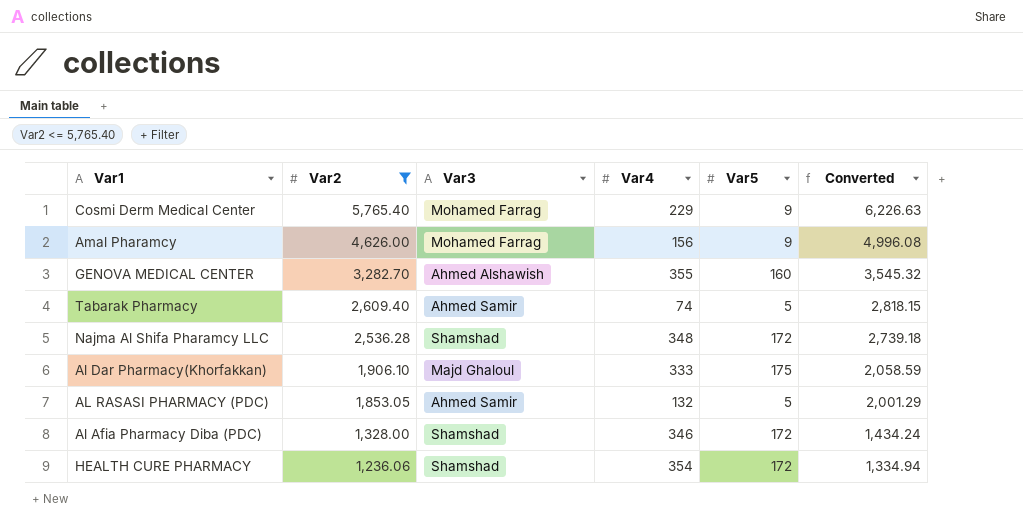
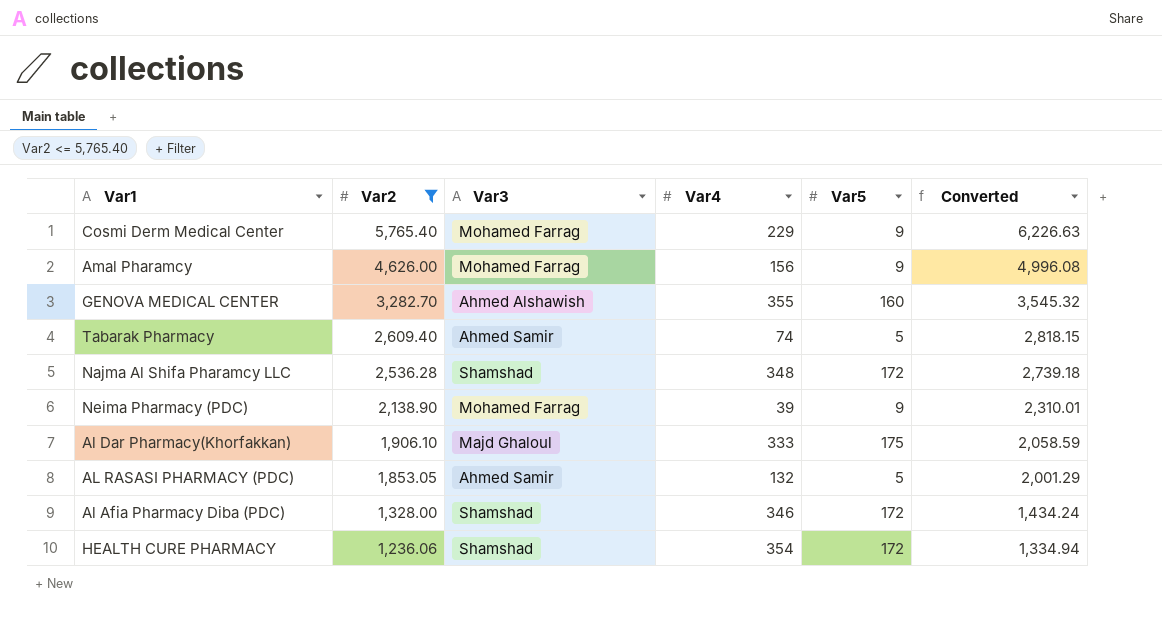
row Neima Pharmacy (PDC): none -> 2,138.90 | Mohamed Farrag | 39 | 9 | 2,310.01

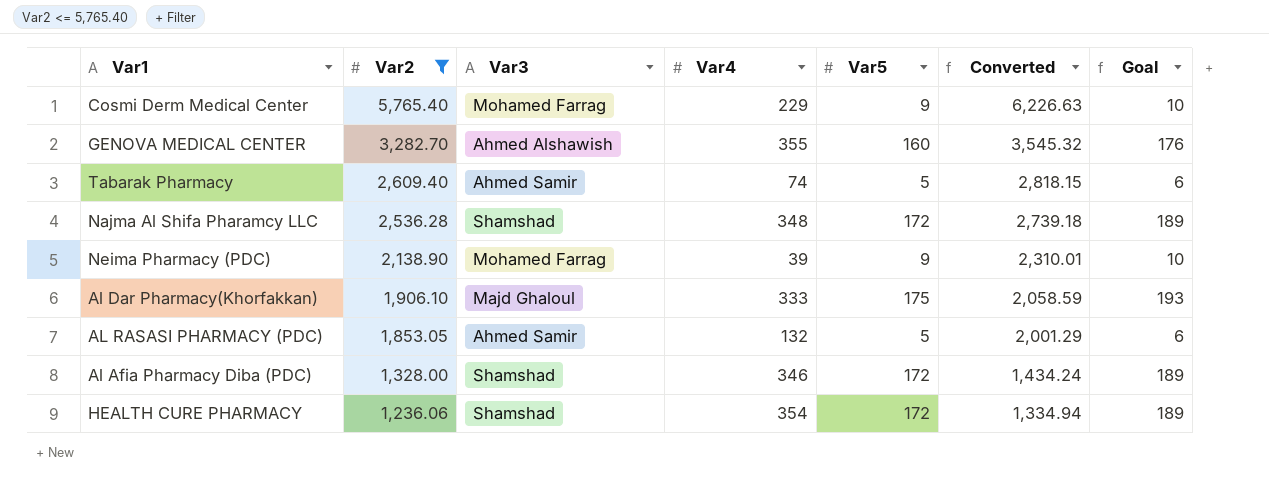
column Goal | formula: none -> [Var5] * 1.1
row Amal Pharamcy: 4,626.00 | Mohamed Farrag | 156 | 9 | 4,996.08 -> none

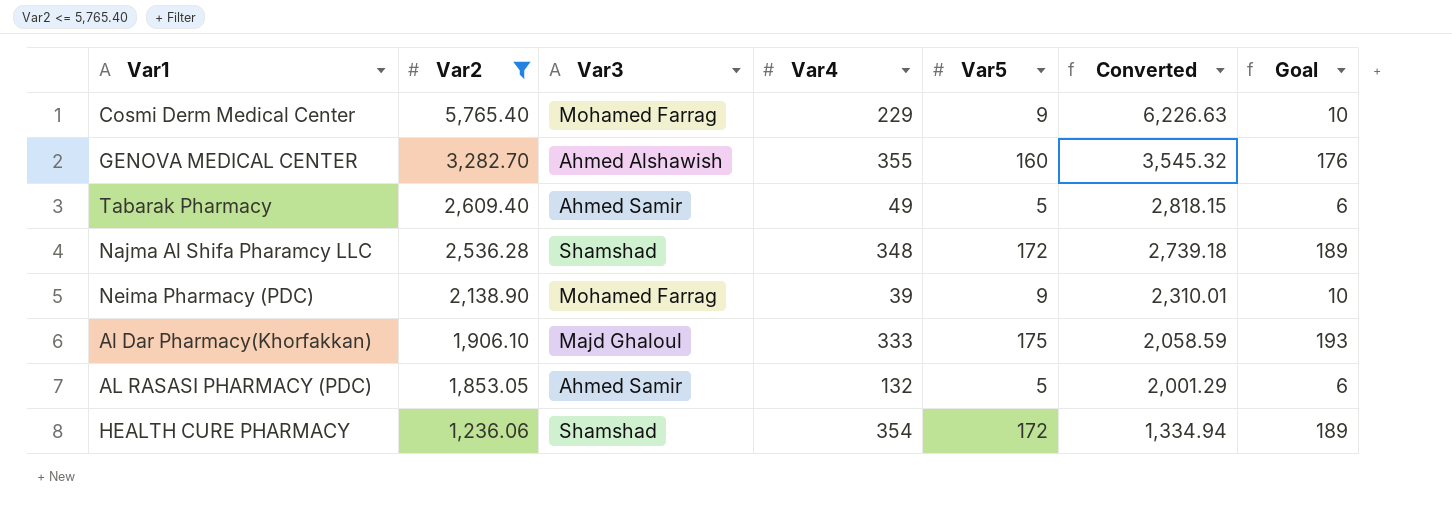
row Al Afia Pharmacy Diba (PDC): 1,328.00 | Shamshad | 346 | 172 | 1,434.24 | 189 -> none
Tabarak Pharmacy | Var4: 74 -> 49

